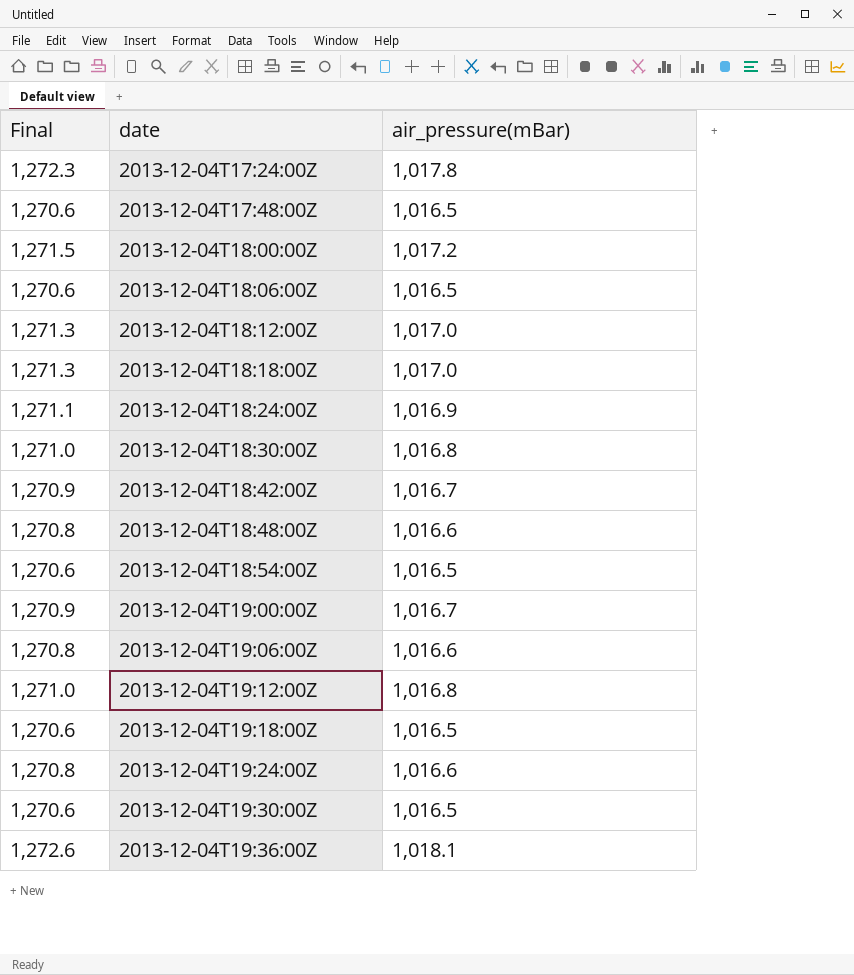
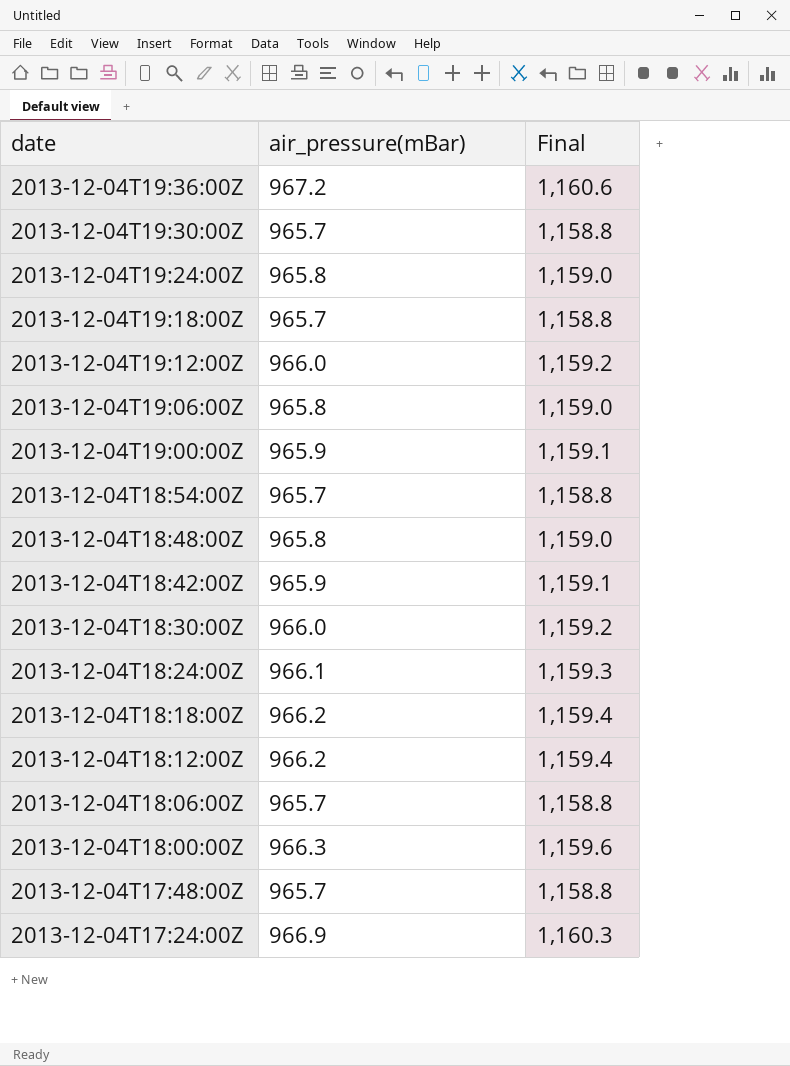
row order: date ascending -> date descending
column Final | formula: [air_pressure(mBar)] * 1.25 -> [air_pressure(mBar)] * 1.2
column Final | position: 1 -> 3
2013-12-04T19:36:00Z | air_pressure(mBar): 1,018.1 -> 967.2
2013-12-04T19:30:00Z | air_pressure(mBar): 1,016.5 -> 965.7
2013-12-04T19:24:00Z | air_pressure(mBar): 1,016.6 -> 965.8
2013-12-04T19:18:00Z | air_pressure(mBar): 1,016.5 -> 965.7
2013-12-04T19:12:00Z | air_pressure(mBar): 1,016.8 -> 966.0
2013-12-04T19:06:00Z | air_pressure(mBar): 1,016.6 -> 965.8
2013-12-04T19:00:00Z | air_pressure(mBar): 1,016.7 -> 965.9
2013-12-04T18:54:00Z | air_pressure(mBar): 1,016.5 -> 965.7
2013-12-04T18:48:00Z | air_pressure(mBar): 1,016.6 -> 965.8
2013-12-04T18:42:00Z | air_pressure(mBar): 1,016.7 -> 965.9
2013-12-04T18:30:00Z | air_pressure(mBar): 1,016.8 -> 966.0
2013-12-04T18:24:00Z | air_pressure(mBar): 1,016.9 -> 966.1
2013-12-04T18:18:00Z | air_pressure(mBar): 1,017.0 -> 966.2
2013-12-04T18:12:00Z | air_pressure(mBar): 1,017.0 -> 966.2
2013-12-04T18:06:00Z | air_pressure(mBar): 1,016.5 -> 965.7
2013-12-04T18:00:00Z | air_pressure(mBar): 1,017.2 -> 966.3
2013-12-04T17:48:00Z | air_pressure(mBar): 1,016.5 -> 965.7
2013-12-04T17:24:00Z | air_pressure(mBar): 1,017.8 -> 966.9

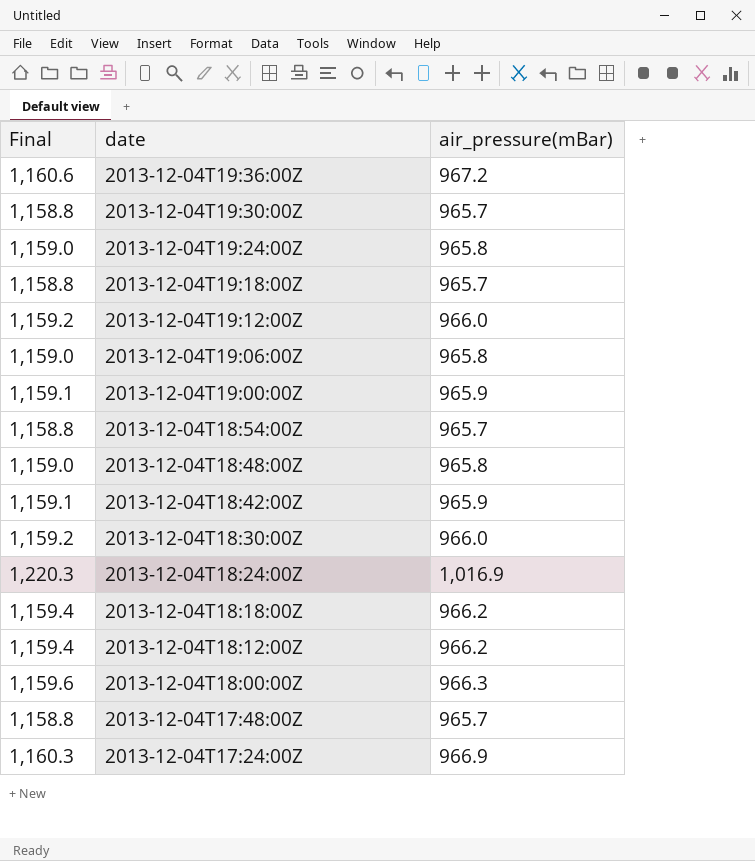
column Final | position: 3 -> 1
row 2013-12-04T18:06:00Z: 965.7 | 1,158.8 -> none
2013-12-04T18:24:00Z | Final: 1,159.3 -> 1,220.3
2013-12-04T18:24:00Z | air_pressure(mBar): 966.1 -> 1,016.9

